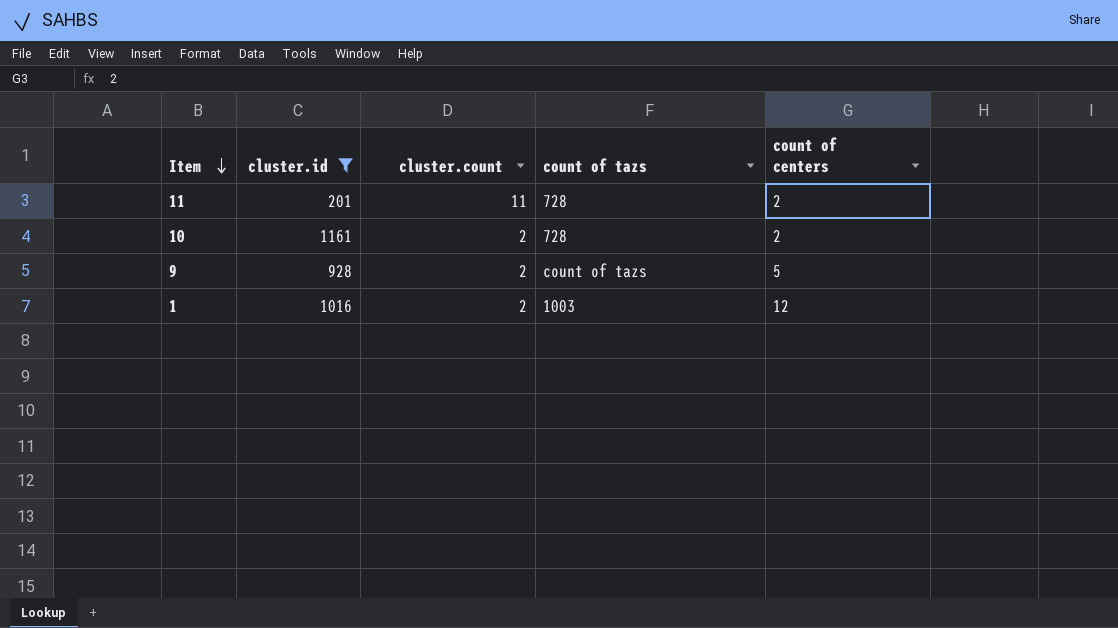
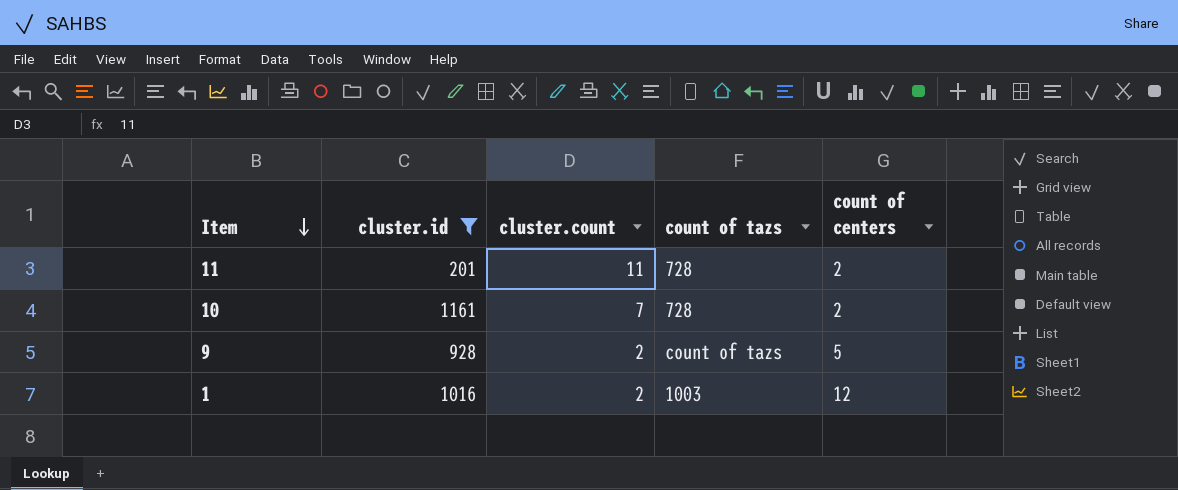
10 | cluster.count: 2 -> 7

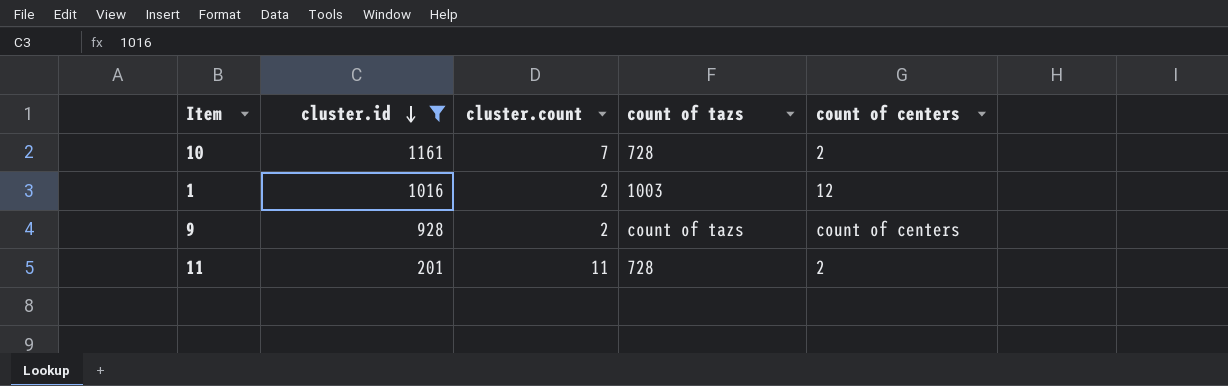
row order: Item descending -> cluster.id descending
9 | count of centers: 5 -> count of centers

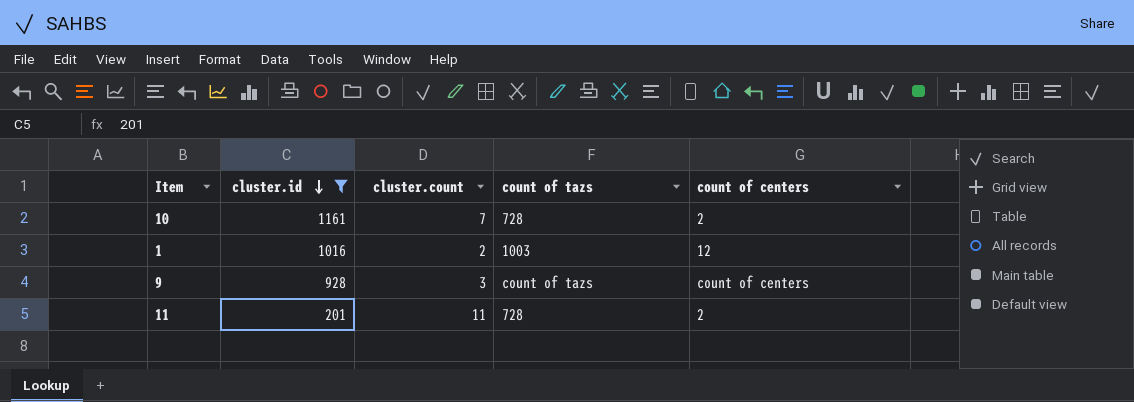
9 | cluster.count: 2 -> 3

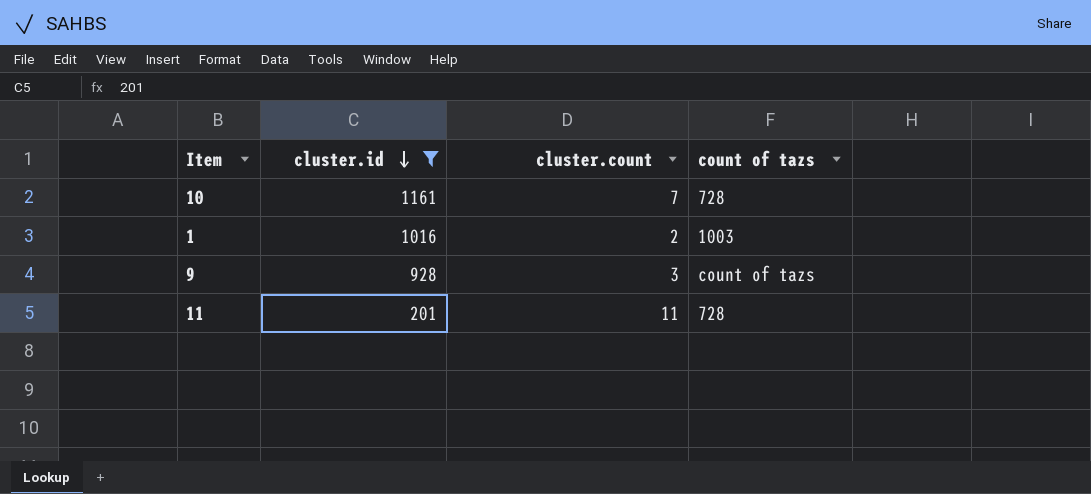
column count of centers | position: 5 -> none

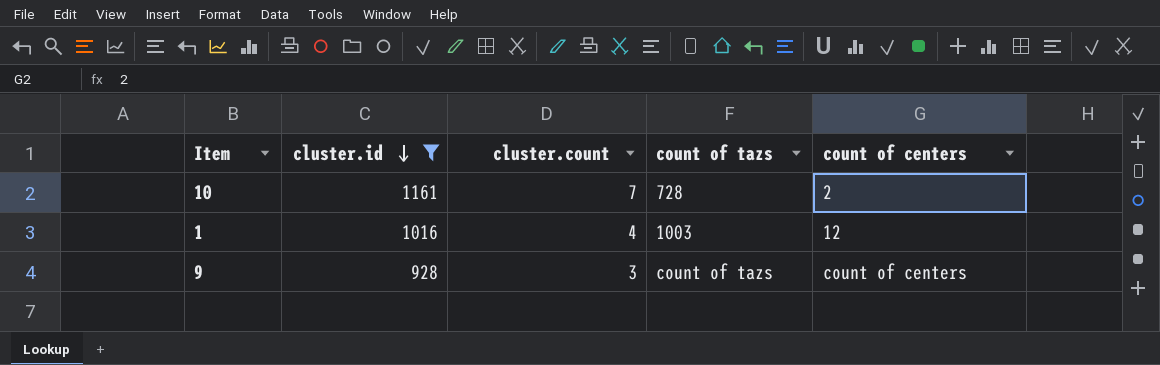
column count of centers | position: none -> 5
row 11: 201 | 11 | 728 -> none
1 | cluster.count: 2 -> 4

